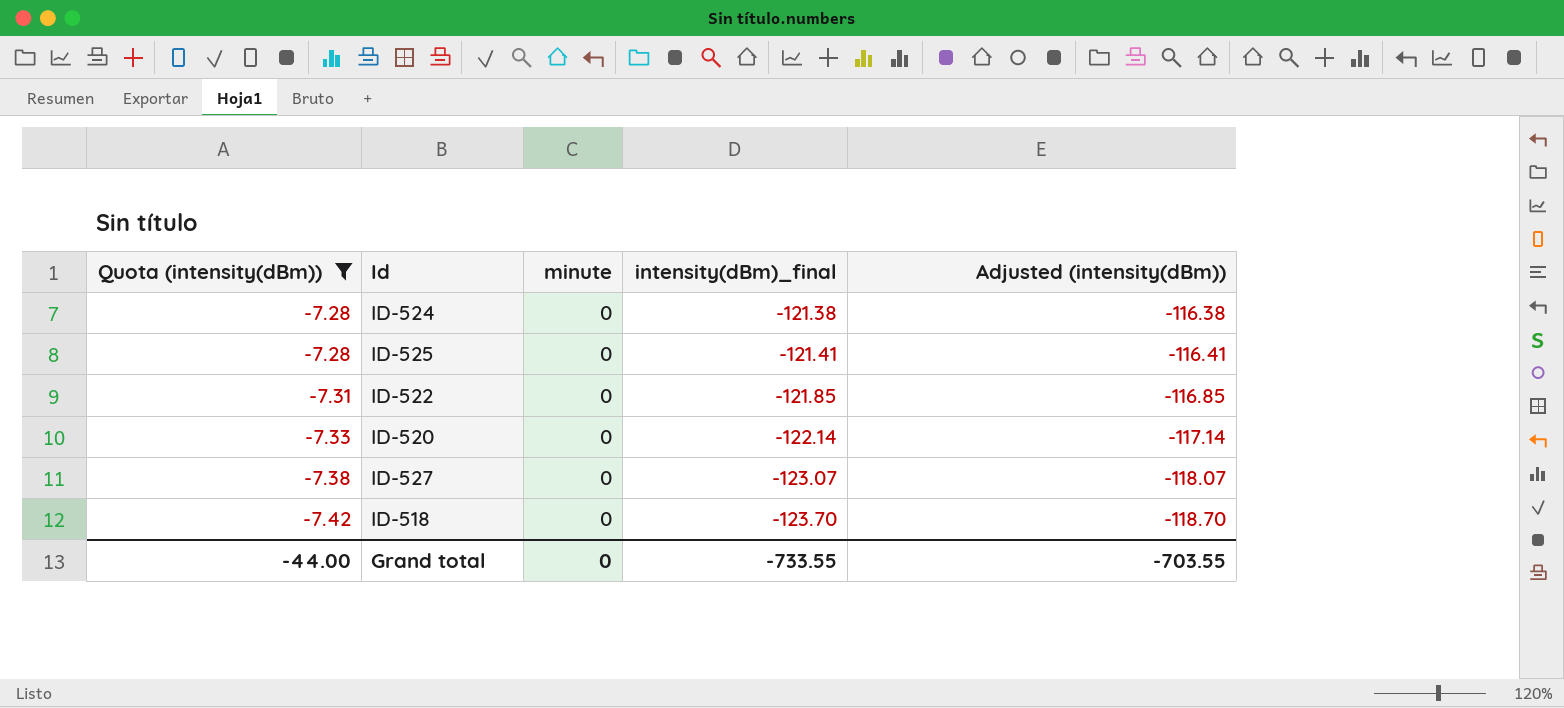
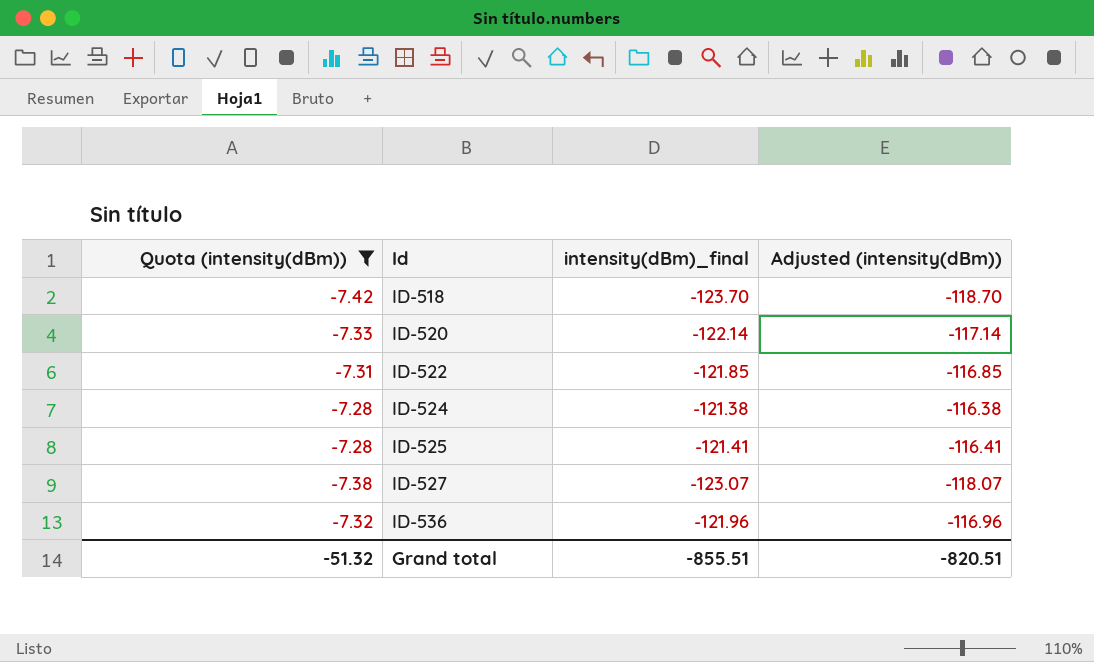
row order: Quota (intensity(dBm)) descending -> Id ascending
column minute | position: 3 -> none
row ID-536: none -> -7.32 | -121.96 | -116.96
Grand total | Quota (intensity(dBm)): -44.00 -> -51.32
Grand total | intensity(dBm)_final: -733.55 -> -855.51
Grand total | Adjusted (intensity(dBm)): -703.55 -> -820.51

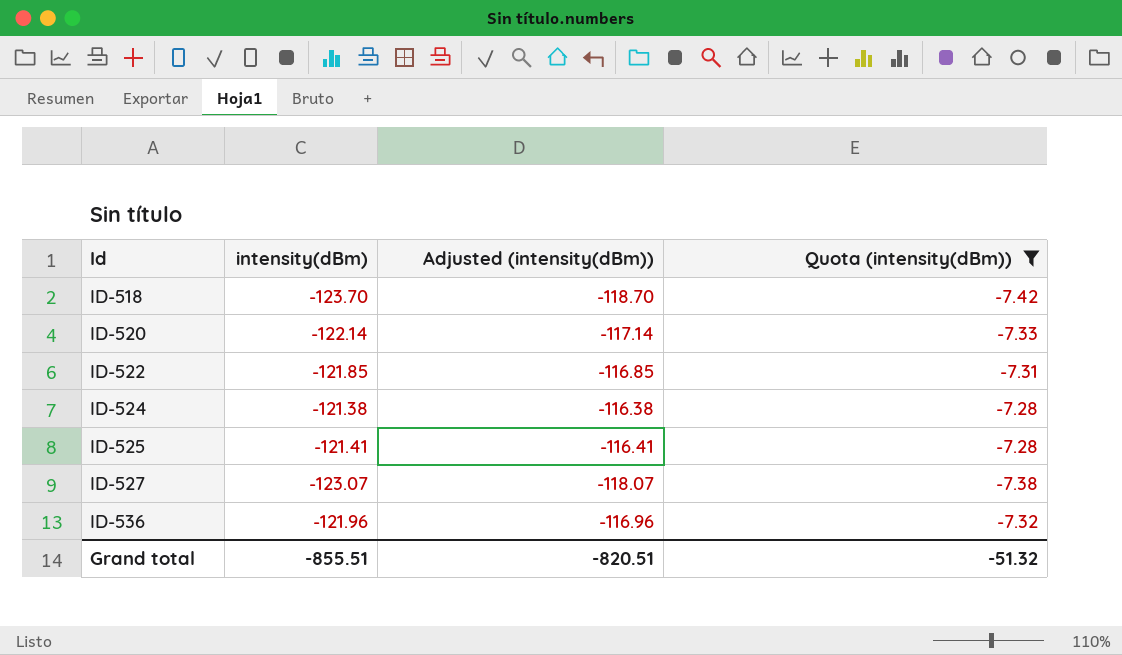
column name: intensity(dBm)_final -> intensity(dBm)
column Quota (intensity(dBm)) | position: 1 -> 4

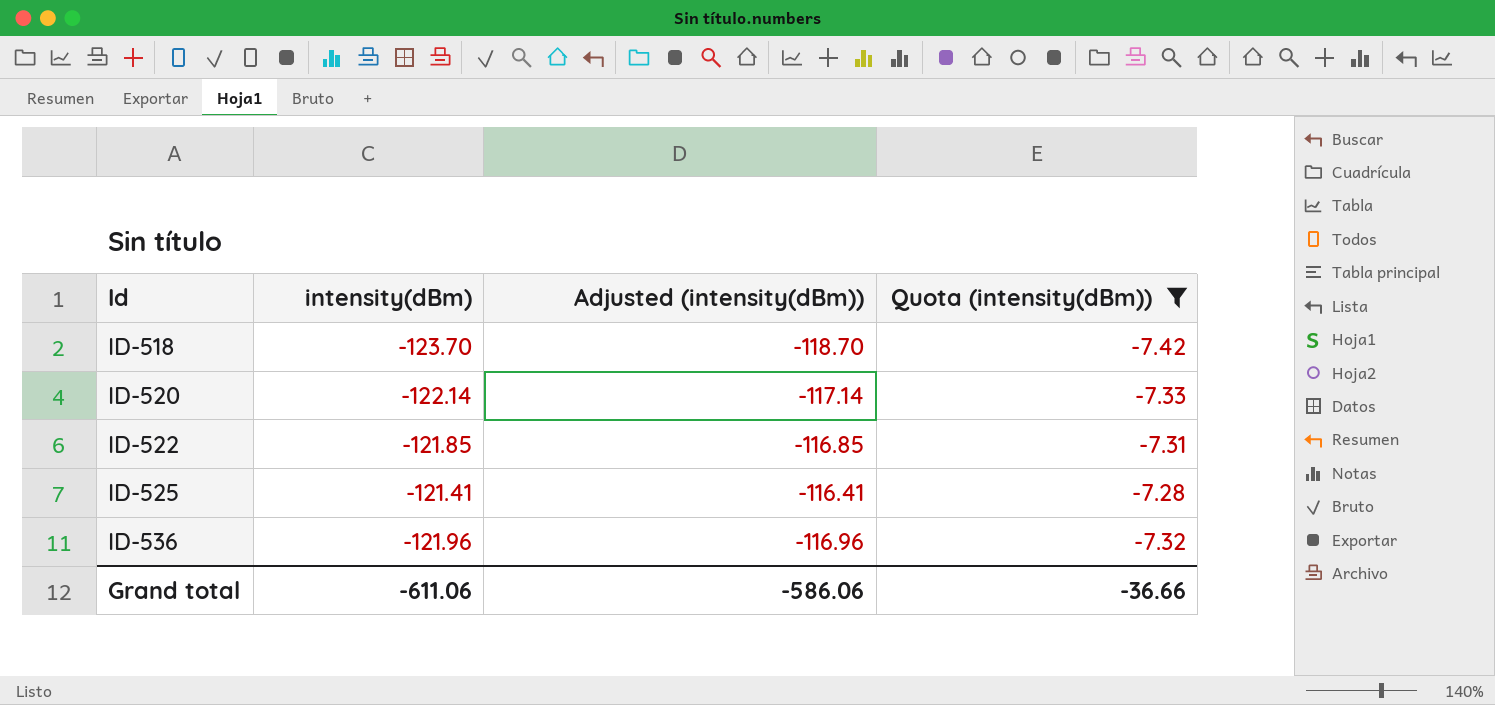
row ID-524: -121.38 | -116.38 | -7.28 -> none
row ID-527: -123.07 | -118.07 | -7.38 -> none
Grand total | intensity(dBm): -855.51 -> -611.06
Grand total | Adjusted (intensity(dBm)): -820.51 -> -586.06
Grand total | Quota (intensity(dBm)): -51.32 -> -36.66

